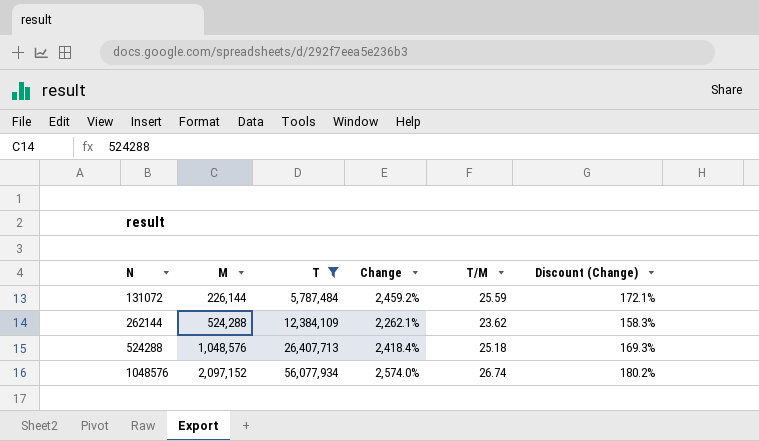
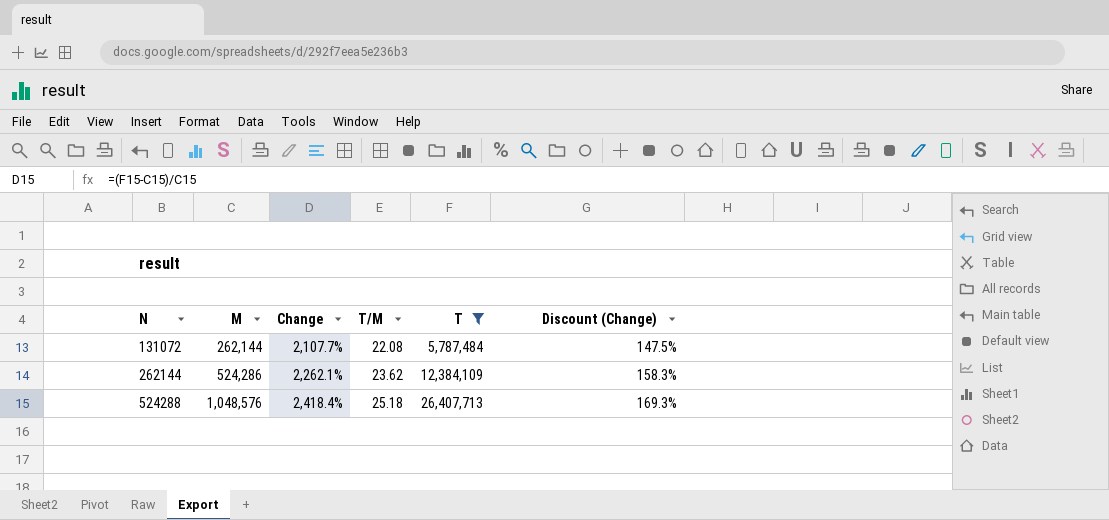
column T | position: 3 -> 5
row 1048576: 2,097,152 | 56,077,934 | 2,574.0% | 26.74 | 180.2% -> none
131072 | M: 226,144 -> 262,144
131072 | Change: 2,459.2% -> 2,107.7%
131072 | T/M: 25.59 -> 22.08
131072 | Discount (Change): 172.1% -> 147.5%
262144 | M: 524,288 -> 524,286

